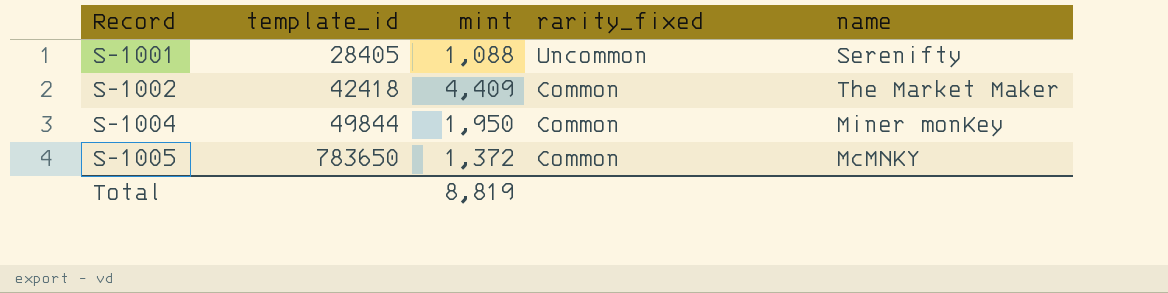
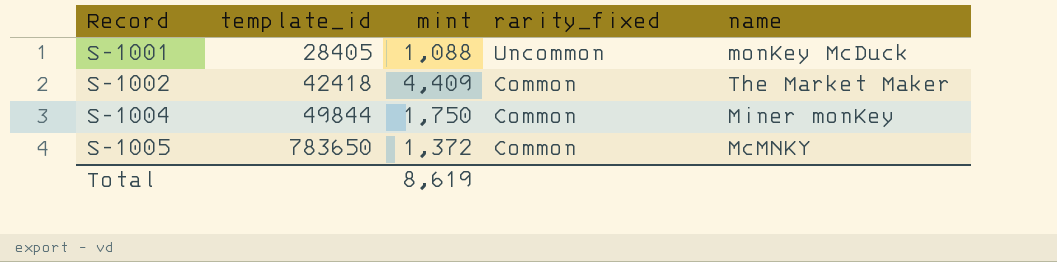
S-1001 | name: Serenifty -> monKey McDuck
S-1004 | mint: 1,950 -> 1,750
Total | mint: 8,819 -> 8,619

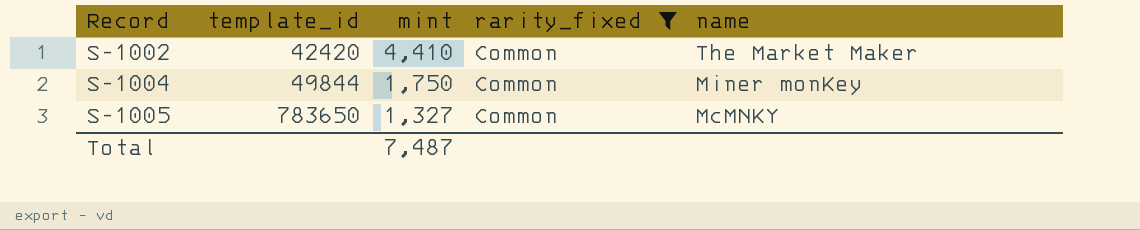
filter: none -> rarity_fixed = Common
S-1002 | template_id: 42418 -> 42420
S-1002 | mint: 4,409 -> 4,410
S-1005 | mint: 1,372 -> 1,327
Total | mint: 8,619 -> 7,487

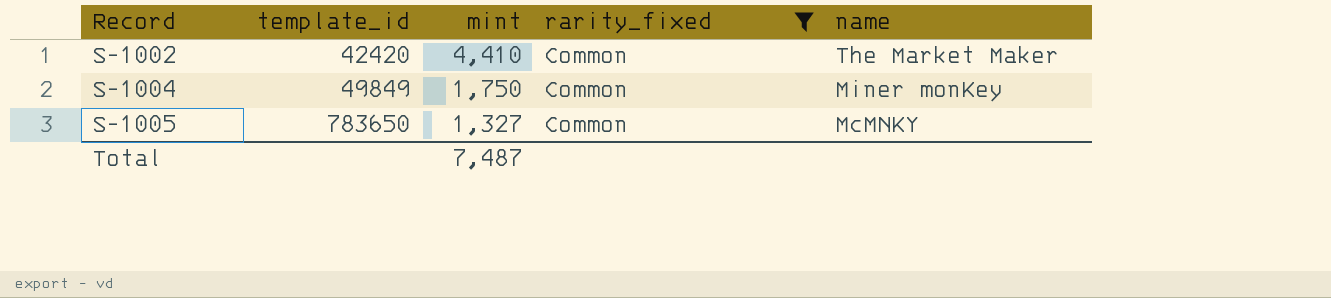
S-1004 | template_id: 49844 -> 49849

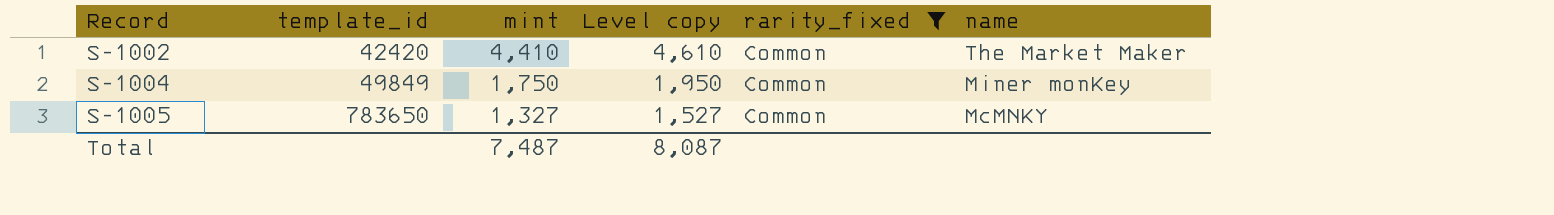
column Level copy | formula: none -> [mint] + 200

